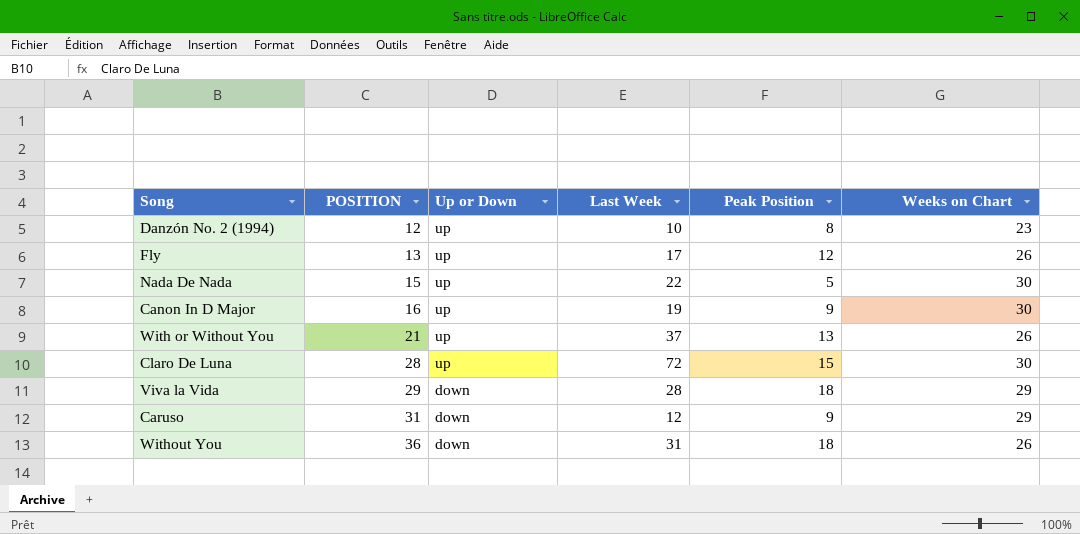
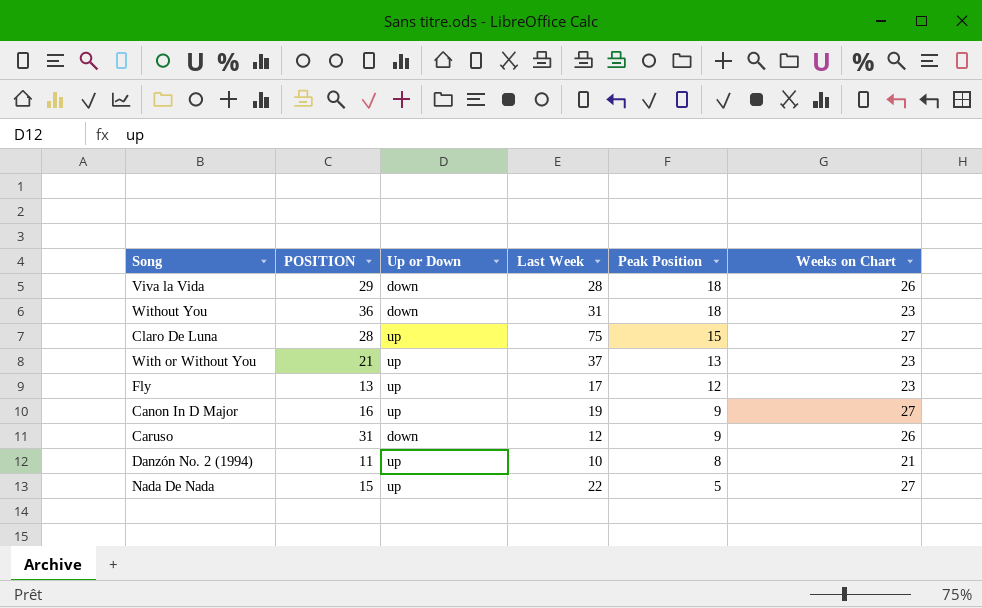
row order: POSITION ascending -> Peak Position descending
Viva la Vida | Weeks on Chart: 29 -> 26
Without You | Weeks on Chart: 26 -> 23
Claro De Luna | Last Week: 72 -> 75
Claro De Luna | Weeks on Chart: 30 -> 27
With or Without You | Weeks on Chart: 26 -> 23
Fly | Weeks on Chart: 26 -> 23
Canon In D Major | Weeks on Chart: 30 -> 27
Caruso | Weeks on Chart: 29 -> 26
Danzón No. 2 (1994) | POSITION: 12 -> 11
Danzón No. 2 (1994) | Weeks on Chart: 23 -> 21
Nada De Nada | Weeks on Chart: 30 -> 27

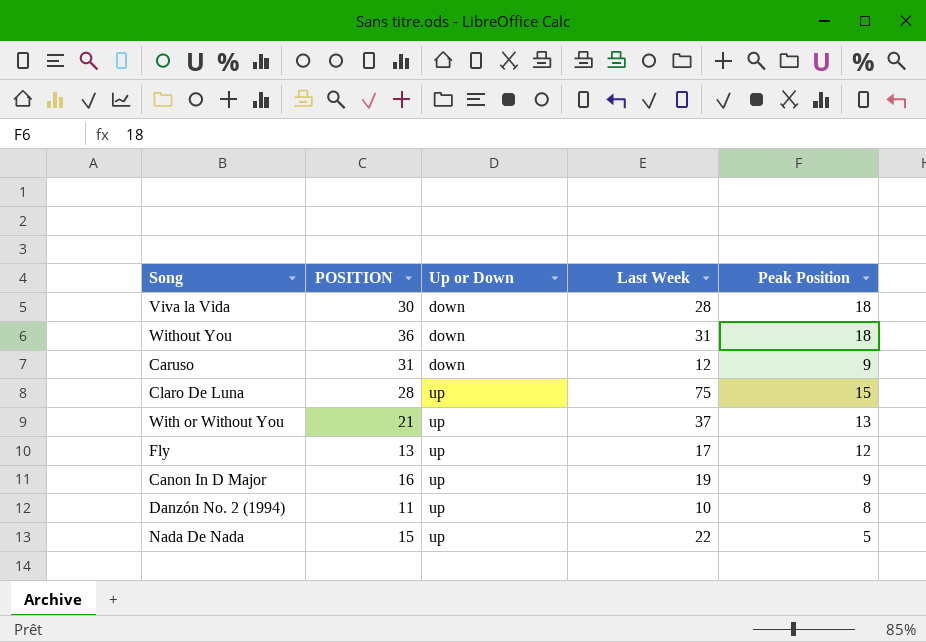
row order: Peak Position descending -> Up or Down ascending
column Weeks on Chart | position: 6 -> none
Viva la Vida | POSITION: 29 -> 30

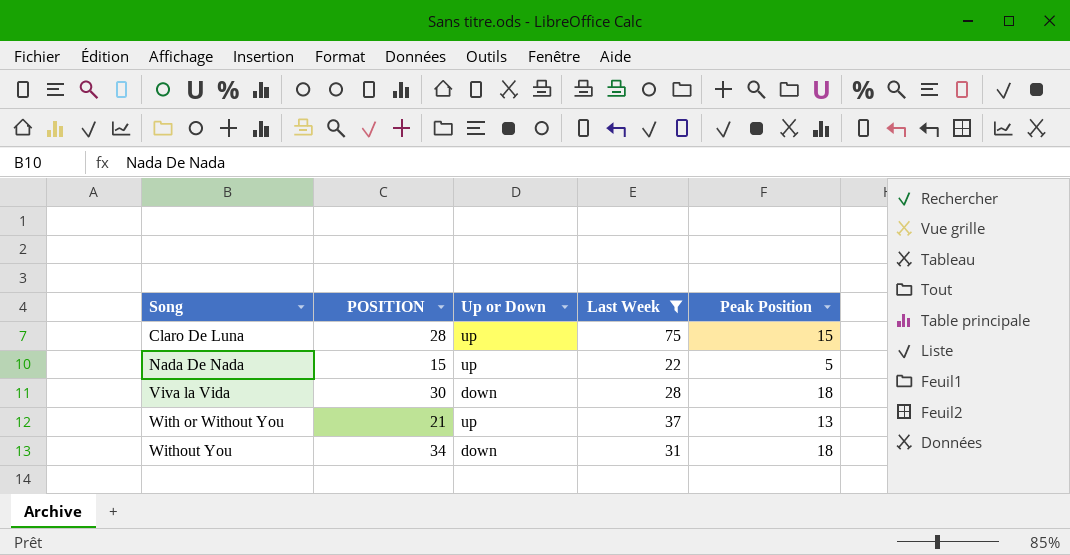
filter: none -> Last Week >= 22
row order: Up or Down ascending -> Song ascending
Without You | POSITION: 36 -> 34

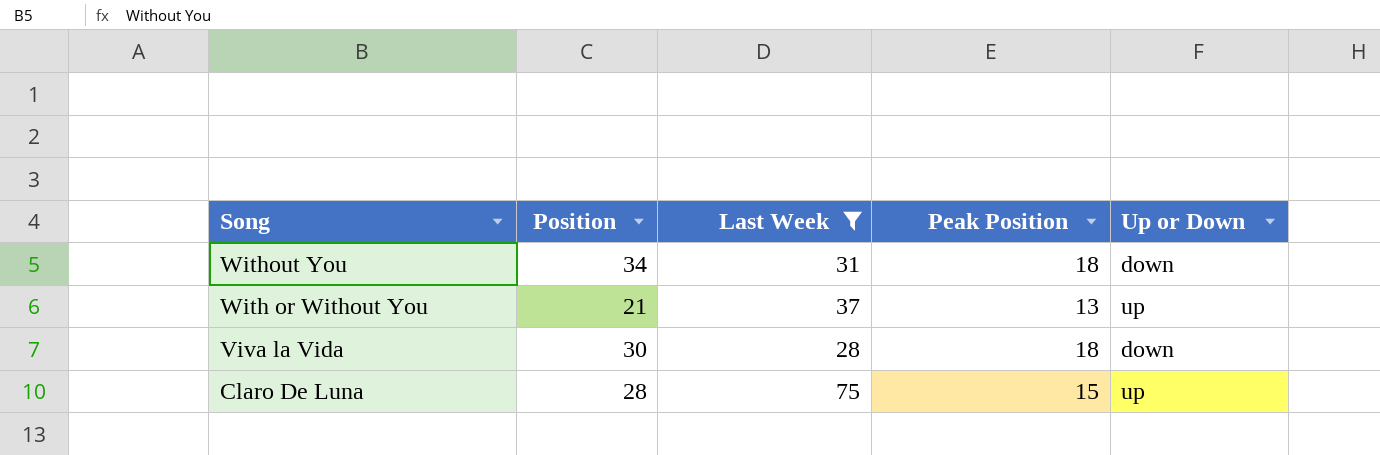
row order: Song ascending -> Song descending
column name: POSITION -> Position
column Up or Down | position: 3 -> 5
row Nada De Nada: 15 | up | 22 | 5 -> none

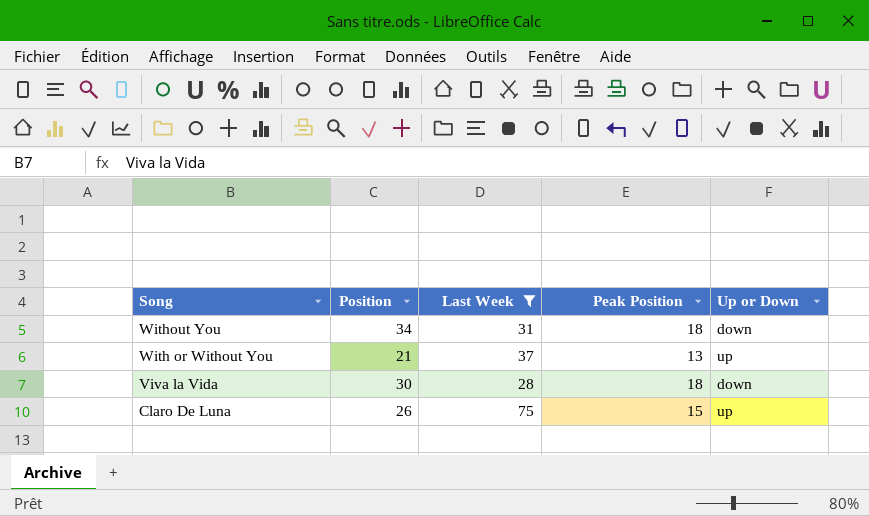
Claro De Luna | Position: 28 -> 26

